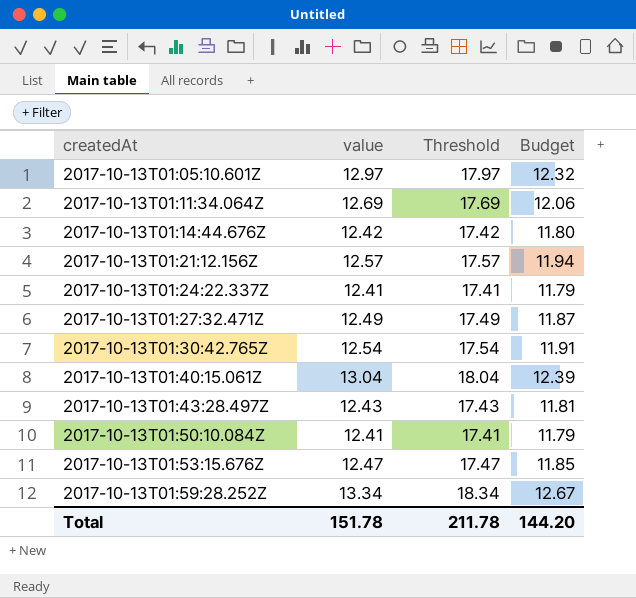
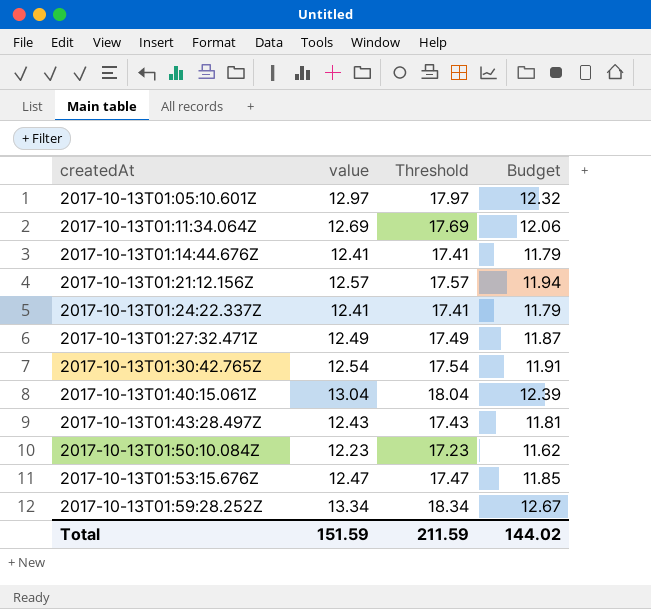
2017-10-13T01:14:44.676Z | value: 12.42 -> 12.41
2017-10-13T01:14:44.676Z | Threshold: 17.42 -> 17.41
2017-10-13T01:14:44.676Z | Budget: 11.80 -> 11.79
2017-10-13T01:50:10.084Z | value: 12.41 -> 12.23
2017-10-13T01:50:10.084Z | Threshold: 17.41 -> 17.23
2017-10-13T01:50:10.084Z | Budget: 11.79 -> 11.62
Total | value: 151.78 -> 151.59
Total | Threshold: 211.78 -> 211.59
Total | Budget: 144.20 -> 144.02

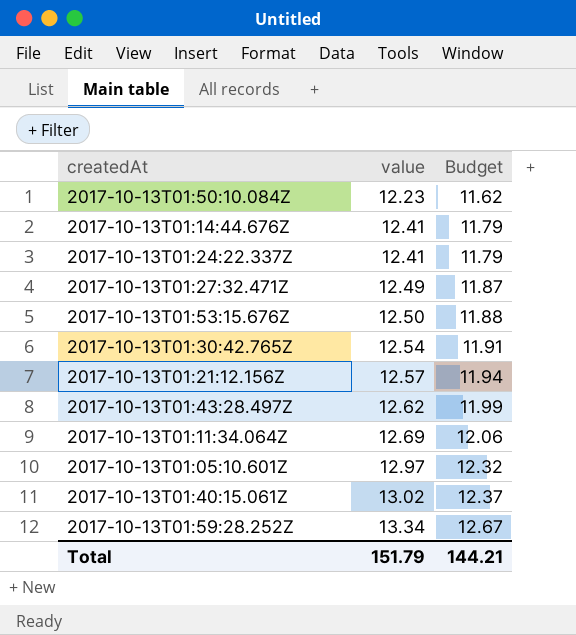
row order: createdAt ascending -> value ascending
column Threshold | formula: [value] + 5 -> none
2017-10-13T01:53:15.676Z | value: 12.47 -> 12.50
2017-10-13T01:53:15.676Z | Budget: 11.85 -> 11.88
2017-10-13T01:43:28.497Z | value: 12.43 -> 12.62
2017-10-13T01:43:28.497Z | Budget: 11.81 -> 11.99
2017-10-13T01:40:15.061Z | value: 13.04 -> 13.02
2017-10-13T01:40:15.061Z | Budget: 12.39 -> 12.37
Total | value: 151.59 -> 151.79
Total | Budget: 144.02 -> 144.21

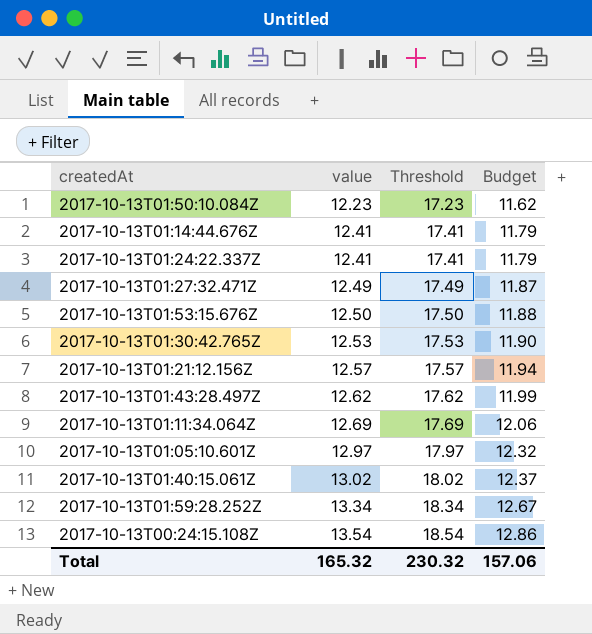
column Threshold | formula: none -> [value] + 5
2017-10-13T01:30:42.765Z | value: 12.54 -> 12.53
2017-10-13T01:30:42.765Z | Budget: 11.91 -> 11.90
row 2017-10-13T00:24:15.108Z: none -> 13.54 | 18.54 | 12.86
Total | value: 151.79 -> 165.32
Total | Budget: 144.21 -> 157.06

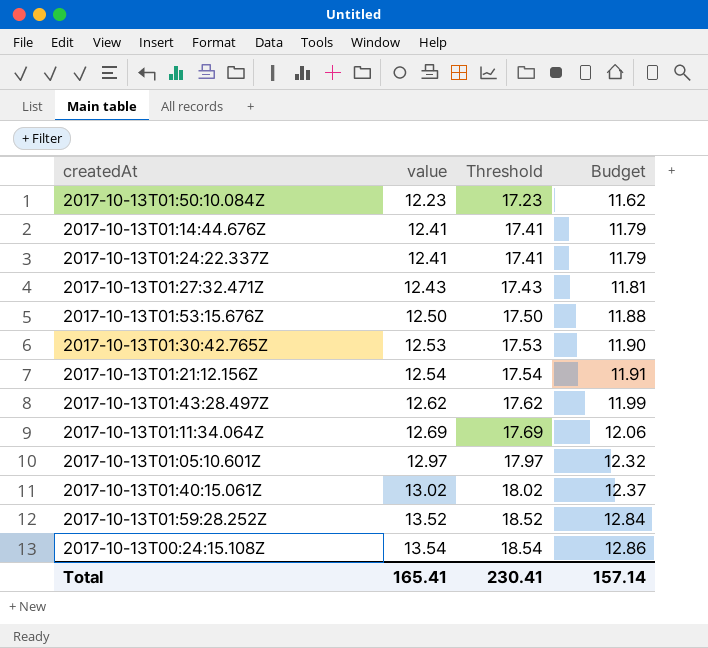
2017-10-13T01:27:32.471Z | value: 12.49 -> 12.43
2017-10-13T01:27:32.471Z | Threshold: 17.49 -> 17.43
2017-10-13T01:27:32.471Z | Budget: 11.87 -> 11.81
2017-10-13T01:21:12.156Z | value: 12.57 -> 12.54
2017-10-13T01:21:12.156Z | Threshold: 17.57 -> 17.54
2017-10-13T01:21:12.156Z | Budget: 11.94 -> 11.91
2017-10-13T01:59:28.252Z | value: 13.34 -> 13.52
2017-10-13T01:59:28.252Z | Threshold: 18.34 -> 18.52
2017-10-13T01:59:28.252Z | Budget: 12.67 -> 12.84
Total | value: 165.32 -> 165.41
Total | Threshold: 230.32 -> 230.41
Total | Budget: 157.06 -> 157.14

